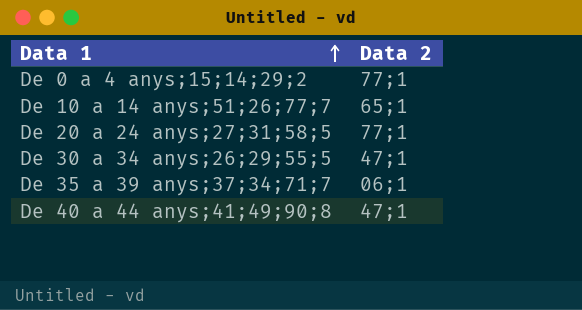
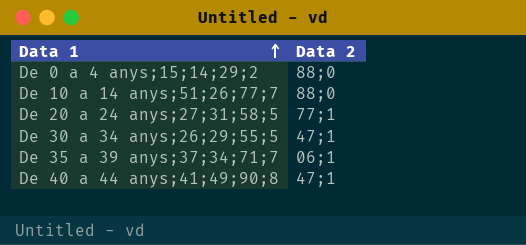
De 0 a 4 anys;15;14;29;2 | Data 2: 77;1 -> 88;0
De 10 a 14 anys;51;26;77;7 | Data 2: 65;1 -> 88;0

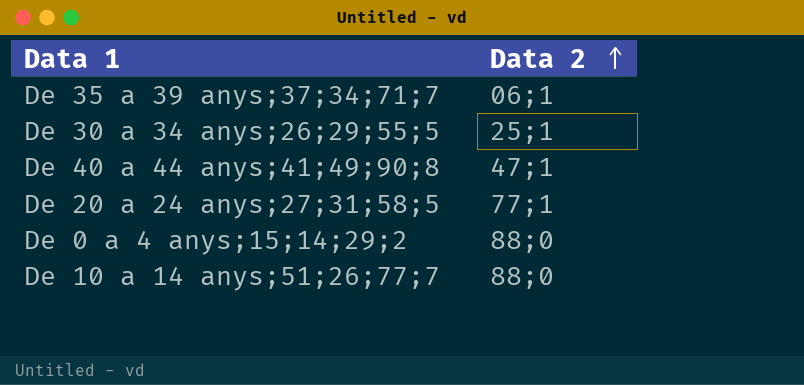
row order: Data 1 ascending -> Data 2 ascending
De 30 a 34 anys;26;29;55;5 | Data 2: 47;1 -> 25;1

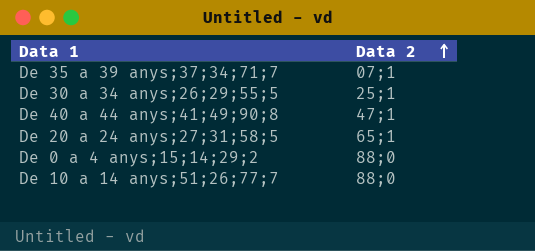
De 35 a 39 anys;37;34;71;7 | Data 2: 06;1 -> 07;1
De 20 a 24 anys;27;31;58;5 | Data 2: 77;1 -> 65;1

